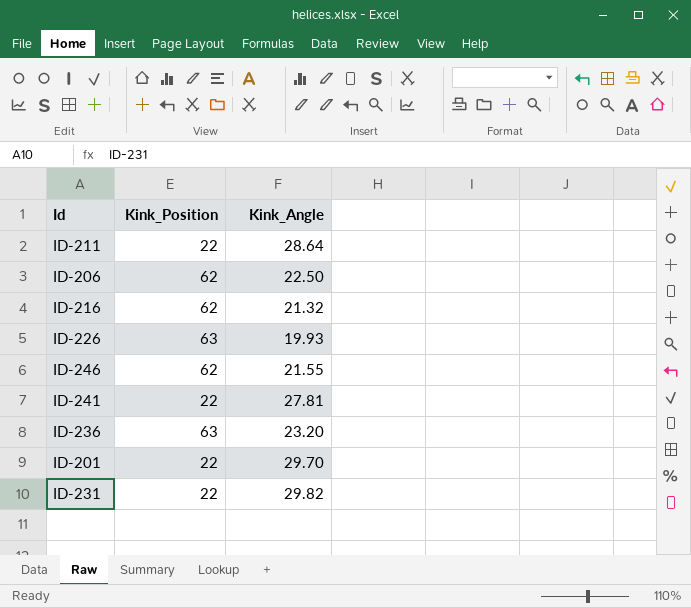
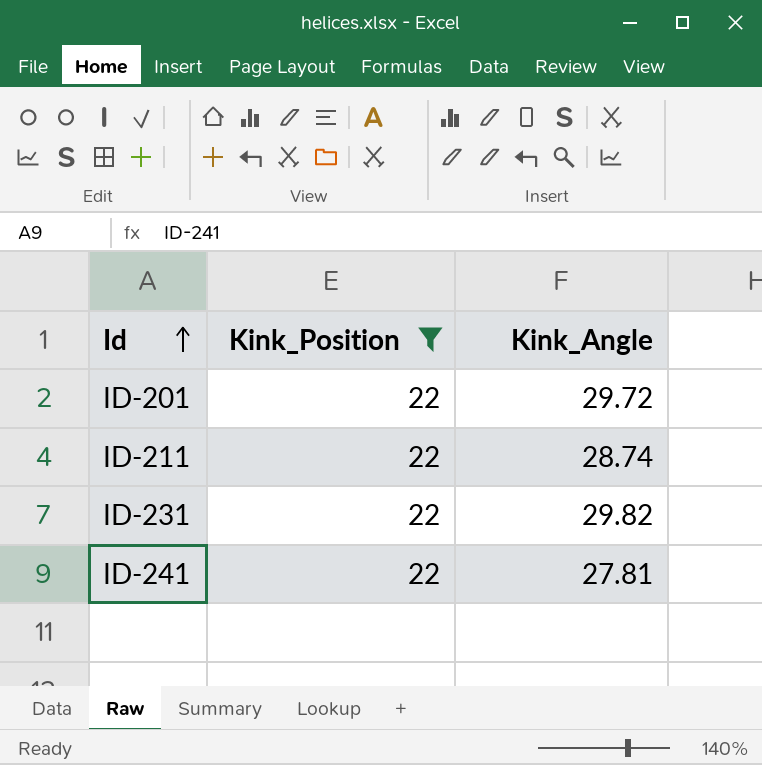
filter: none -> Kink_Position = 22
row order: none -> Id ascending
ID-201 | Kink_Angle: 29.70 -> 29.72
ID-211 | Kink_Angle: 28.64 -> 28.74

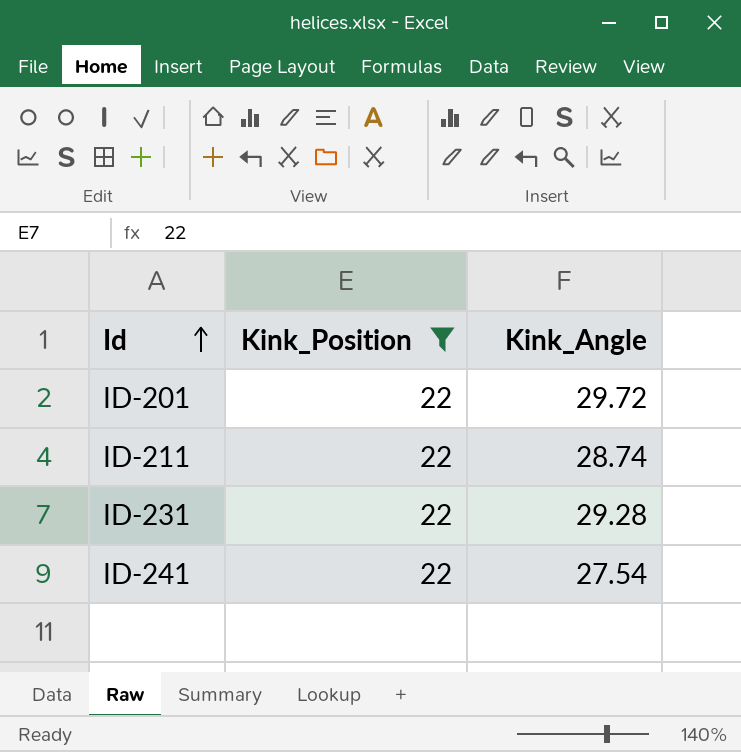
ID-231 | Kink_Angle: 29.82 -> 29.28
ID-241 | Kink_Angle: 27.81 -> 27.54

